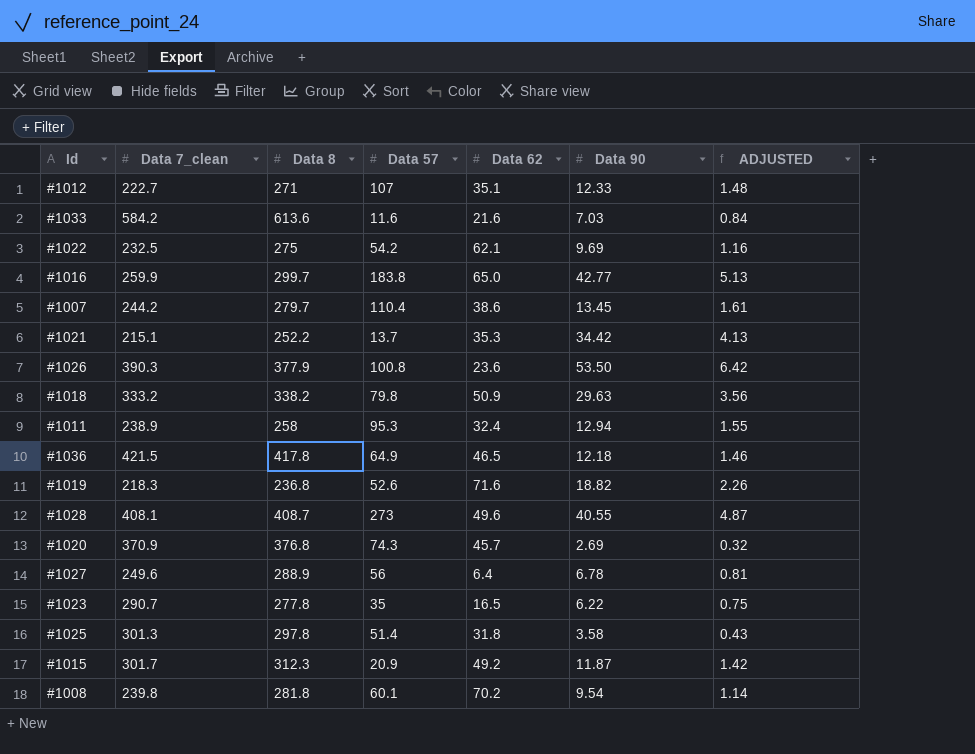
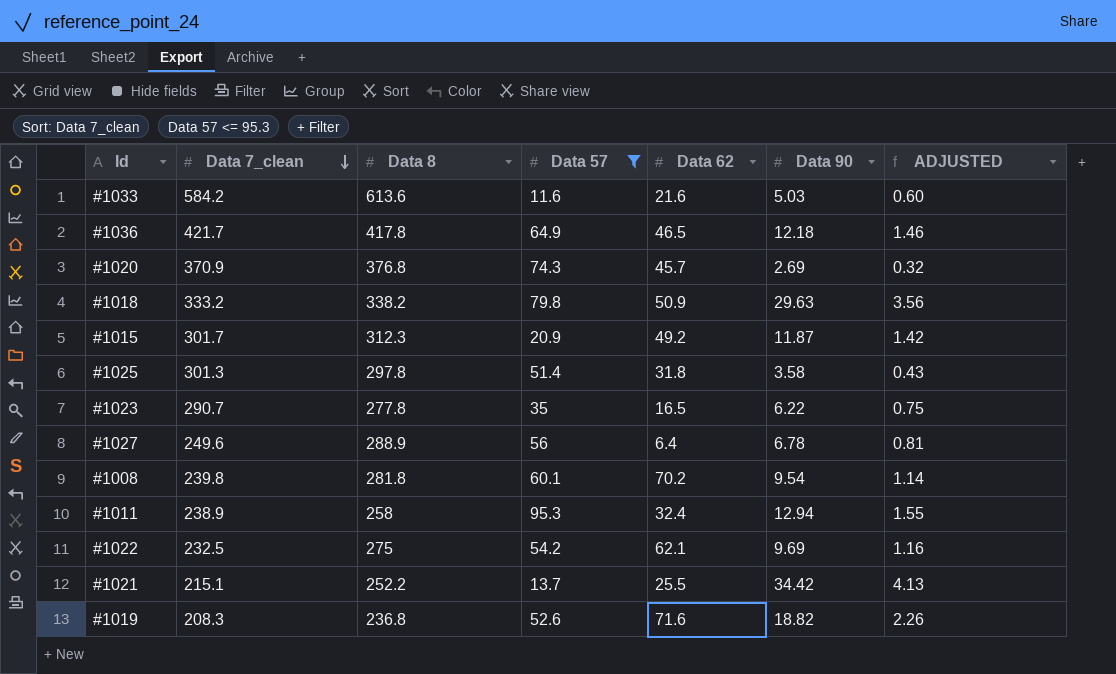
filter: none -> Data 57 <= 95.3
row order: none -> Data 7_clean descending
#1033 | Data 90: 7.03 -> 5.03
#1033 | ADJUSTED: 0.84 -> 0.60
#1036 | Data 7_clean: 421.5 -> 421.7
#1021 | Data 62: 35.3 -> 25.5
#1019 | Data 7_clean: 218.3 -> 208.3

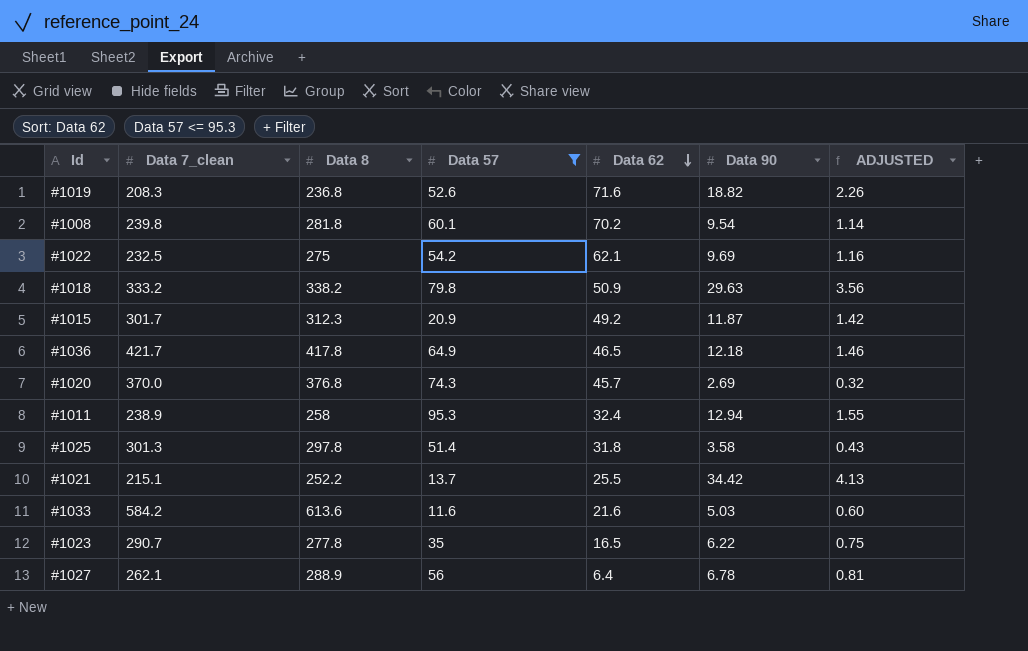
row order: Data 7_clean descending -> Data 62 descending
#1020 | Data 7_clean: 370.9 -> 370.0
#1027 | Data 7_clean: 249.6 -> 262.1

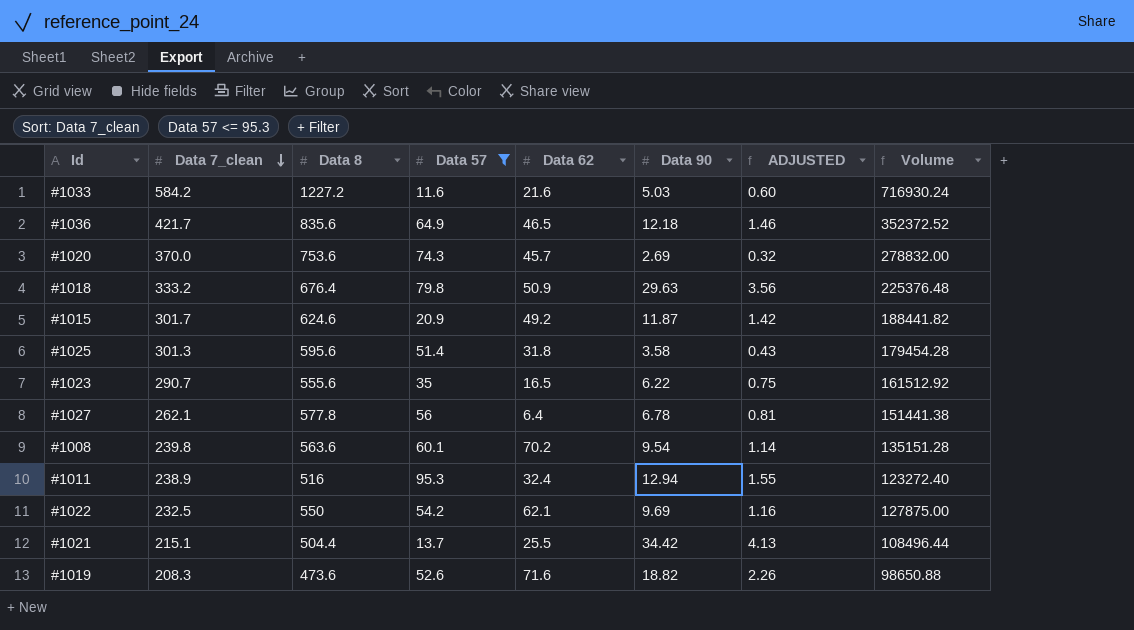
row order: Data 62 descending -> Data 7_clean descending
column Volume | formula: none -> [Data 7_clean] * [Data 8]
#1033 | Data 8: 613.6 -> 1227.2
#1036 | Data 8: 417.8 -> 835.6
#1020 | Data 8: 376.8 -> 753.6
#1018 | Data 8: 338.2 -> 676.4
#1015 | Data 8: 312.3 -> 624.6
#1025 | Data 8: 297.8 -> 595.6
#1023 | Data 8: 277.8 -> 555.6
#1027 | Data 8: 288.9 -> 577.8
#1008 | Data 8: 281.8 -> 563.6
#1011 | Data 8: 258 -> 516
#1022 | Data 8: 275 -> 550
#1021 | Data 8: 252.2 -> 504.4
#1019 | Data 8: 236.8 -> 473.6

